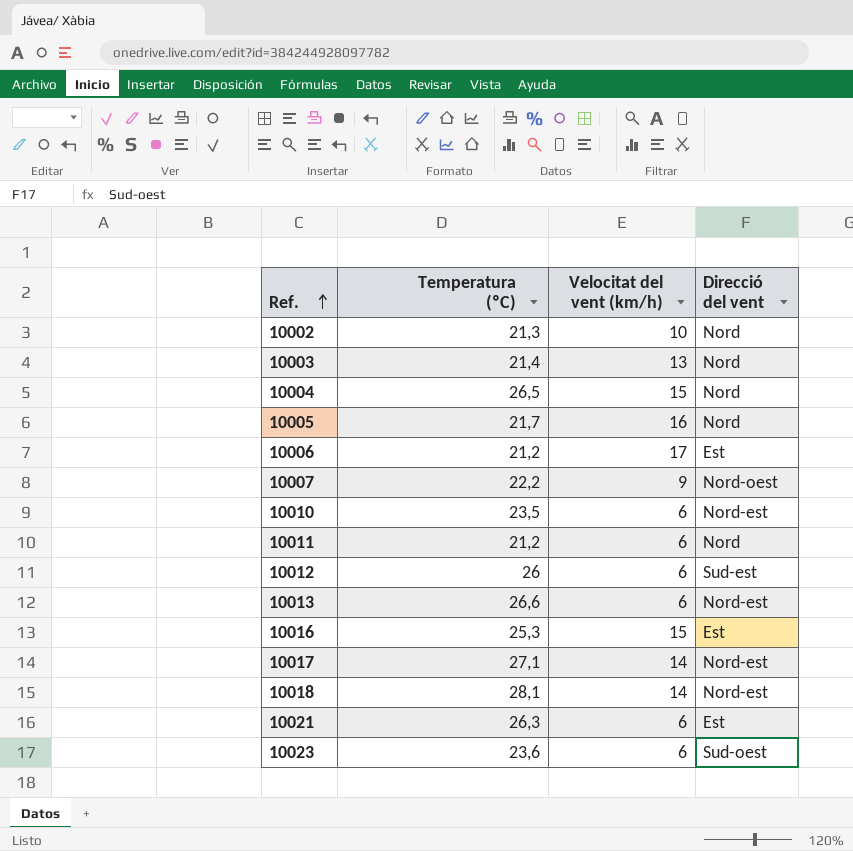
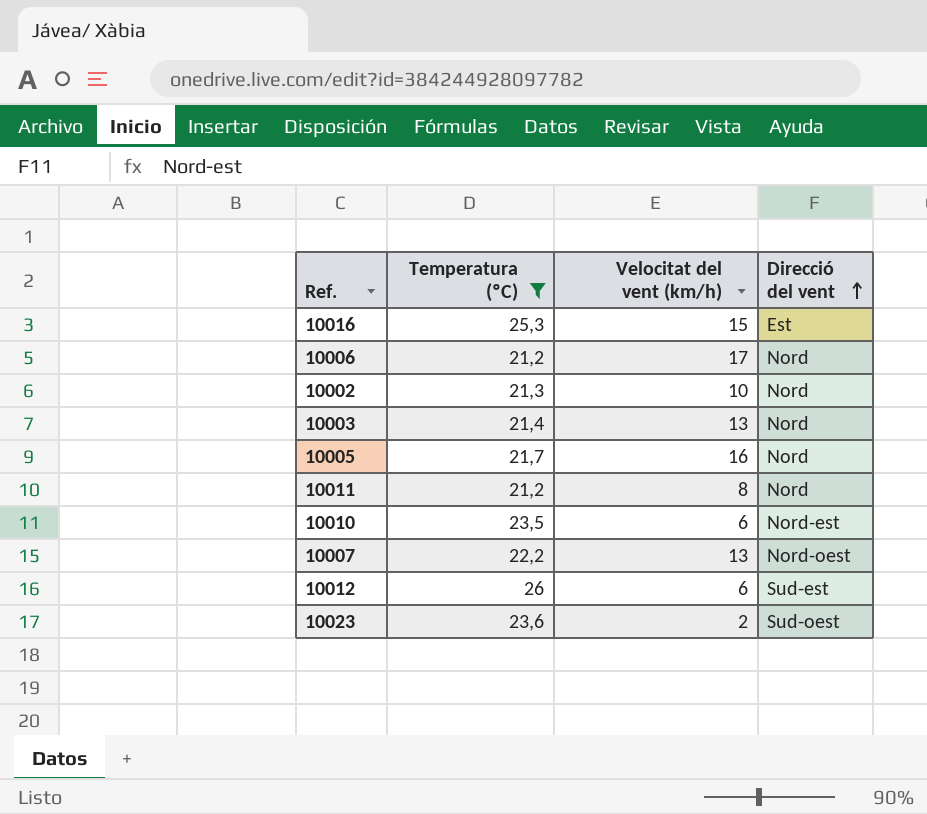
filter: none -> Temperatura (ºC) <= 26
row order: Ref. ascending -> Direcció del vent ascending
10006 | Direcció del vent: Est -> Nord
10011 | Velocitat del vent (km/h): 6 -> 8
10007 | Velocitat del vent (km/h): 9 -> 13
10023 | Velocitat del vent (km/h): 6 -> 2

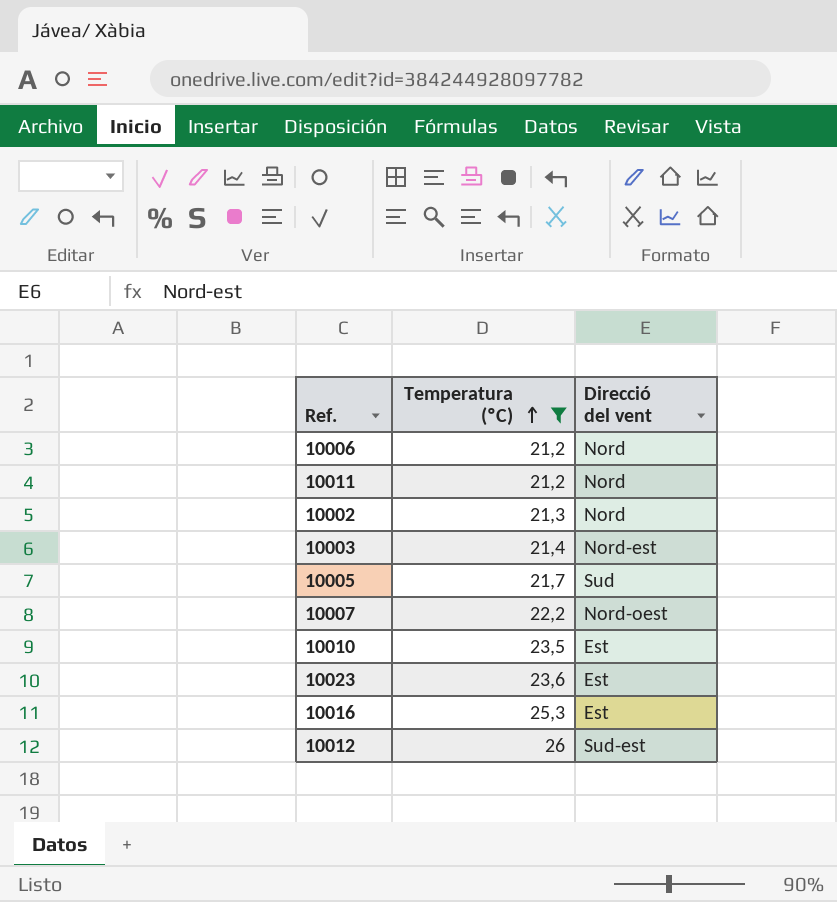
row order: Direcció del vent ascending -> Temperatura (ºC) ascending
column Velocitat del vent (km/h) | position: 3 -> none
10003 | Direcció del vent: Nord -> Nord-est
10005 | Direcció del vent: Nord -> Sud
10010 | Direcció del vent: Nord-est -> Est
10023 | Direcció del vent: Sud-oest -> Est

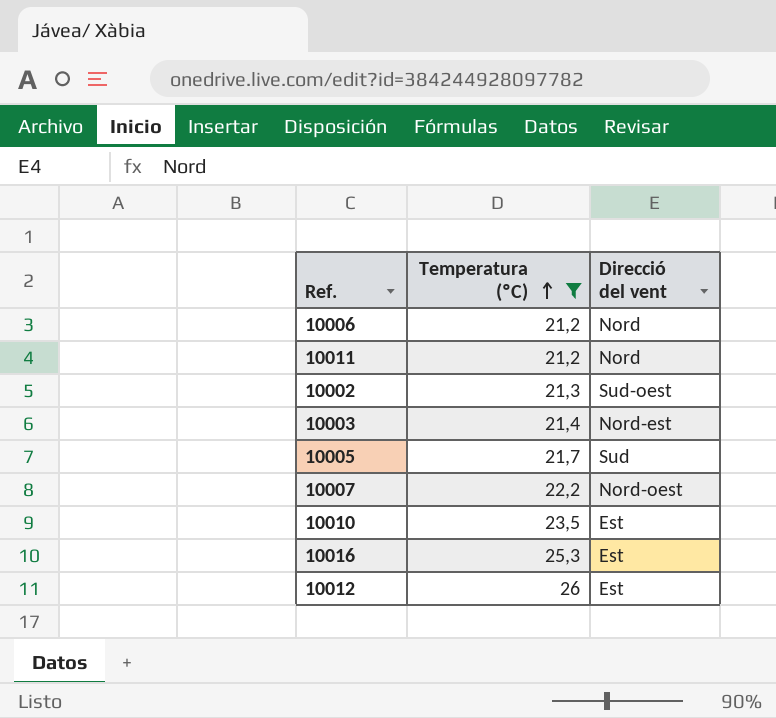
row 10023: 23,6 | Est -> none
10002 | Direcció del vent: Nord -> Sud-oest
10012 | Direcció del vent: Sud-est -> Est

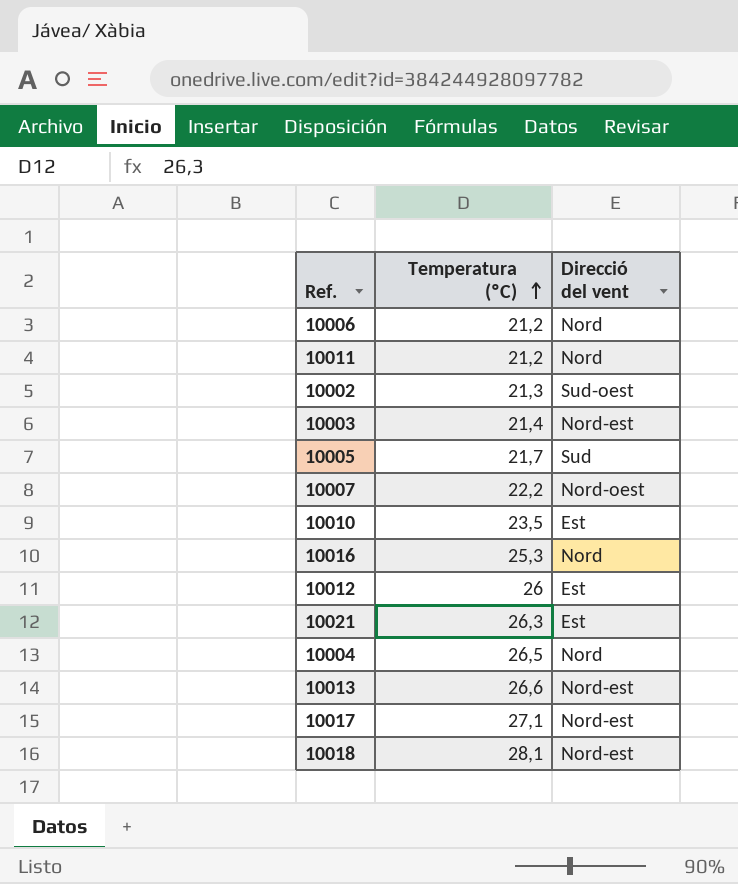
filter: Temperatura (ºC) <= 26 -> none
10016 | Direcció del vent: Est -> Nord

